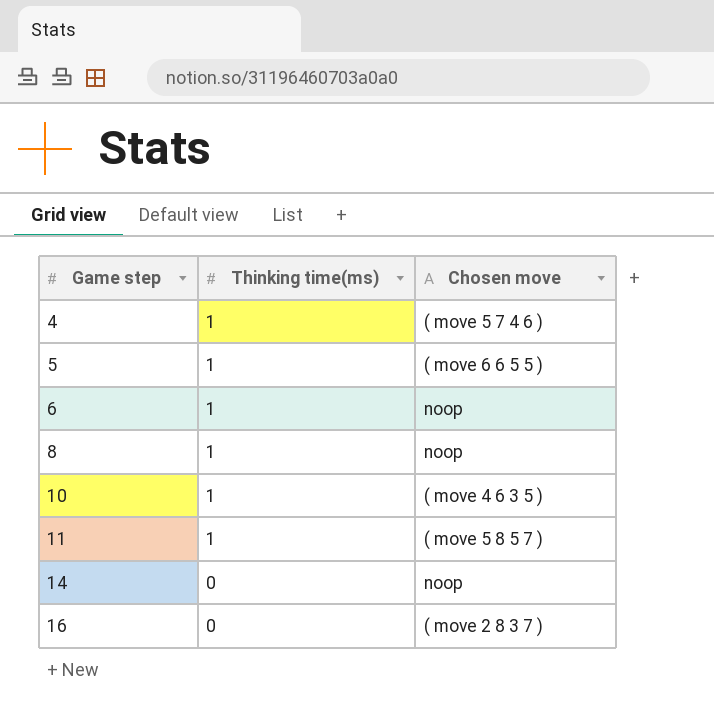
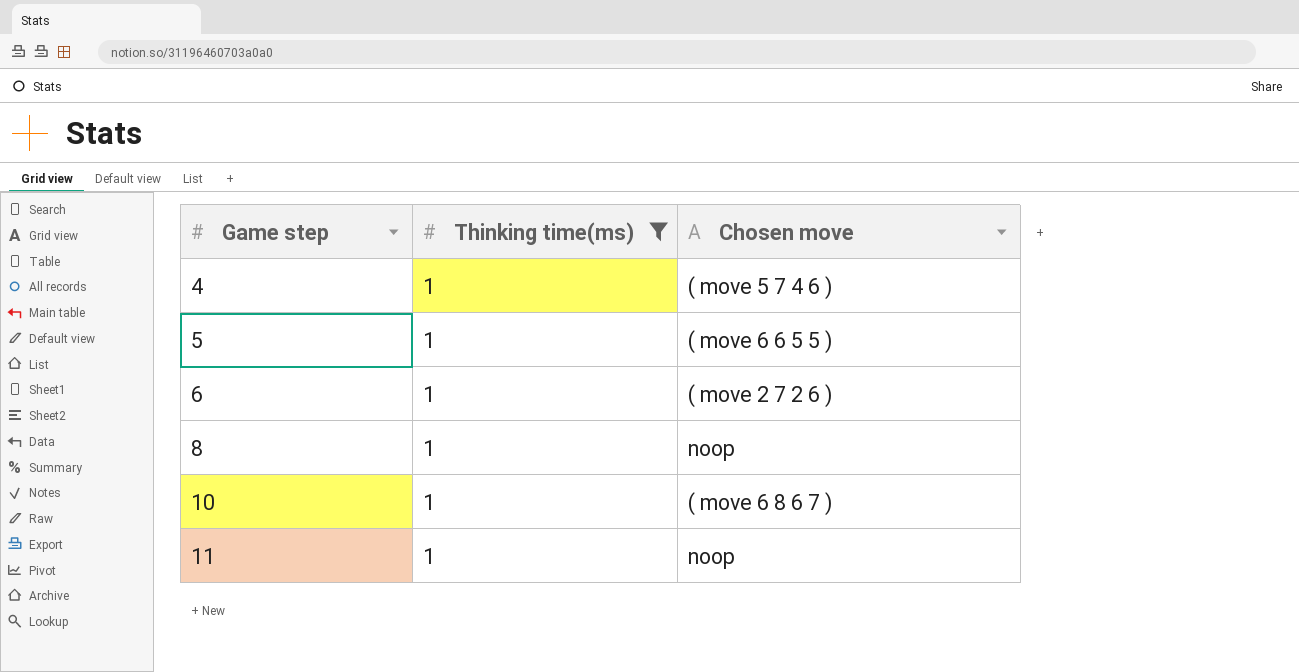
filter: none -> Thinking time(ms) = 1
6 | Chosen move: noop -> ( move 2 7 2 6 )
10 | Chosen move: ( move 4 6 3 5 ) -> ( move 6 8 6 7 )
11 | Chosen move: ( move 5 8 5 7 ) -> noop

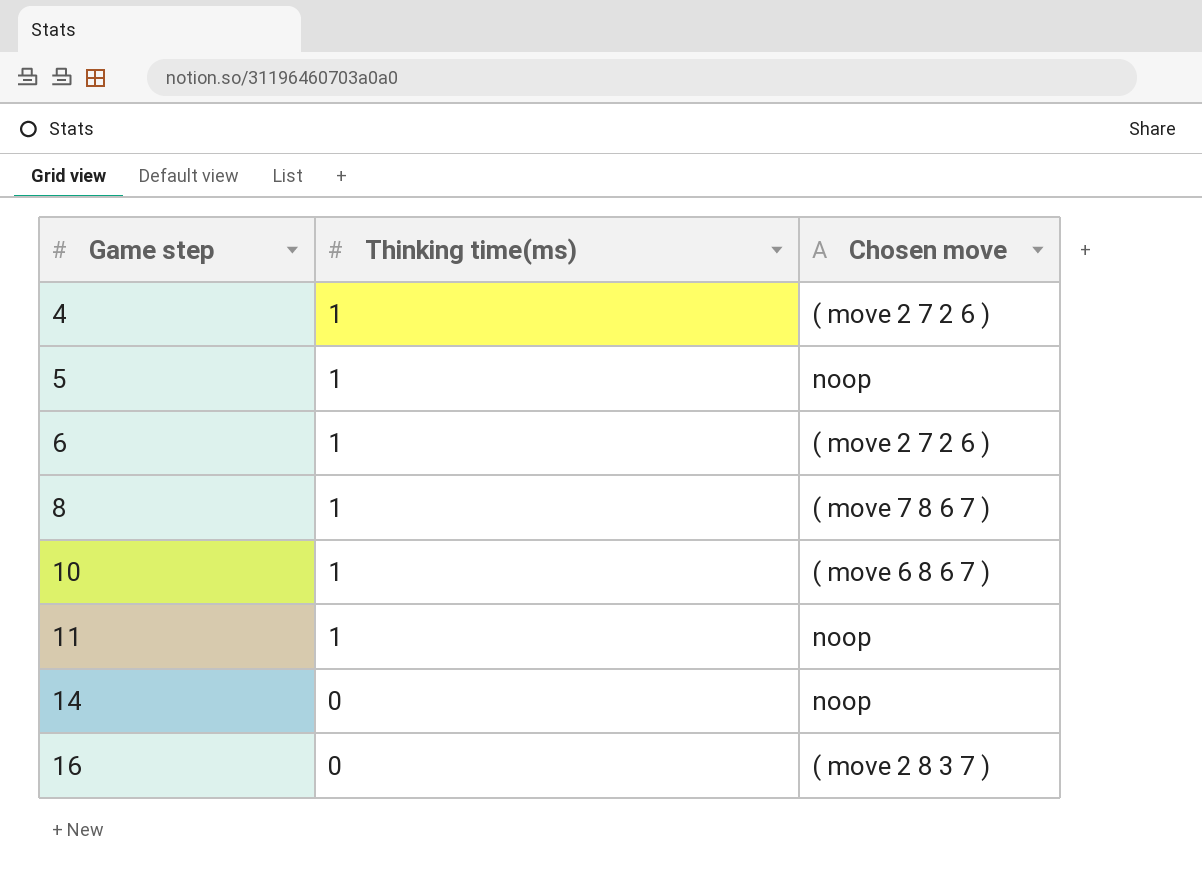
filter: Thinking time(ms) = 1 -> none
4 | Chosen move: ( move 5 7 4 6 ) -> ( move 2 7 2 6 )
5 | Chosen move: ( move 6 6 5 5 ) -> noop
8 | Chosen move: noop -> ( move 7 8 6 7 )

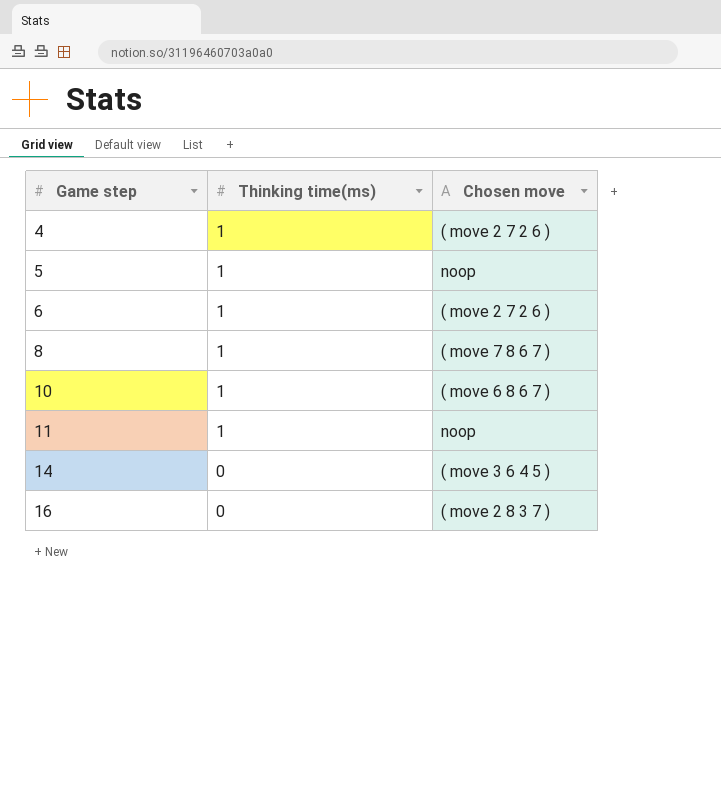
14 | Chosen move: noop -> ( move 3 6 4 5 )

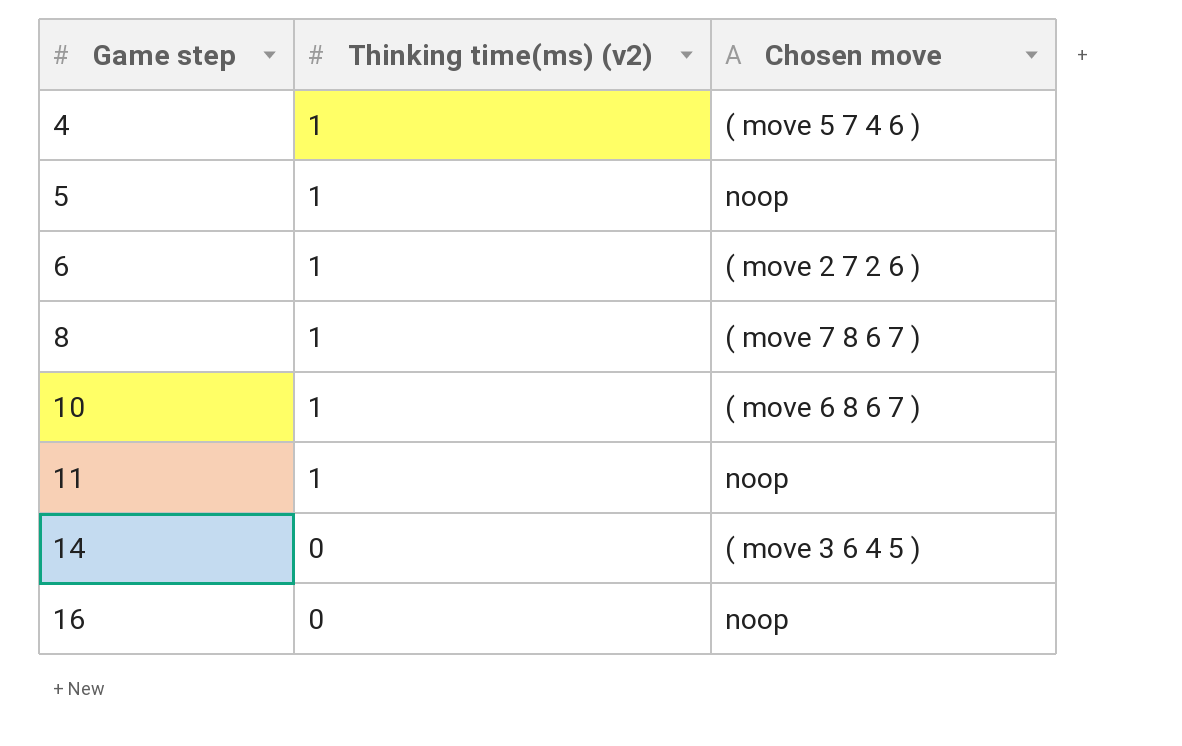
column name: Thinking time(ms) -> Thinking time(ms) (v2)
4 | Chosen move: ( move 2 7 2 6 ) -> ( move 5 7 4 6 )
16 | Chosen move: ( move 2 8 3 7 ) -> noop

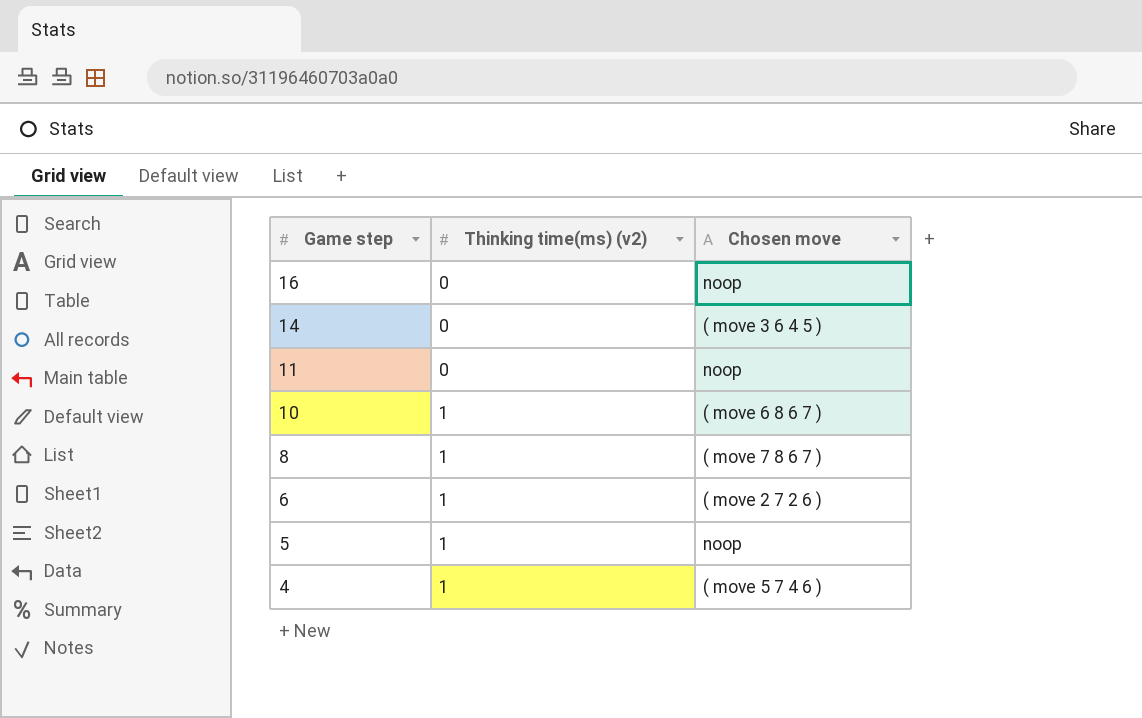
row order: Game step ascending -> Game step descending
11 | Thinking time(ms) (v2): 1 -> 0

